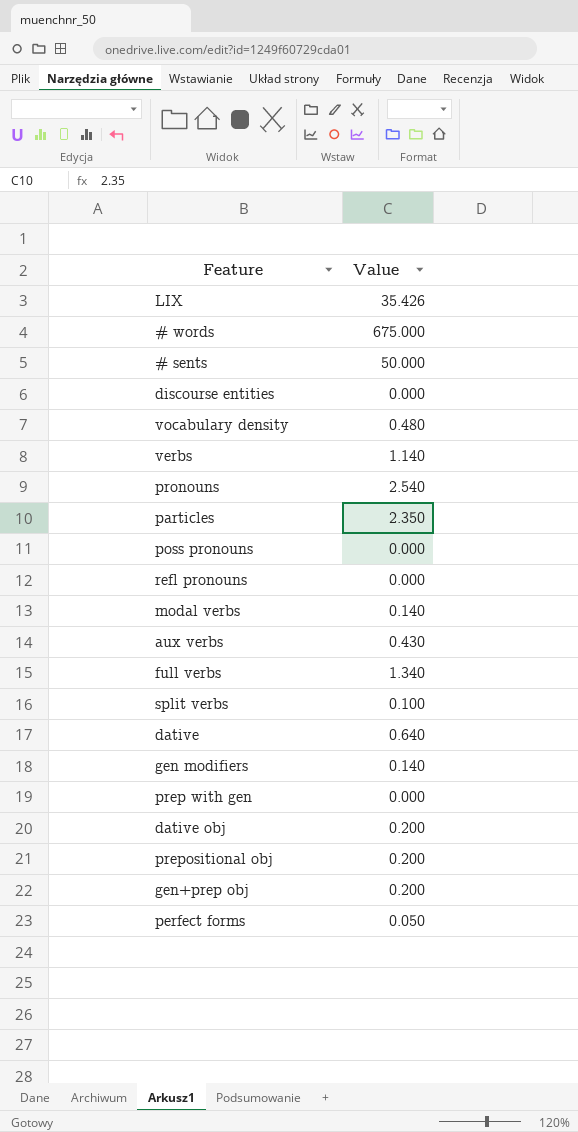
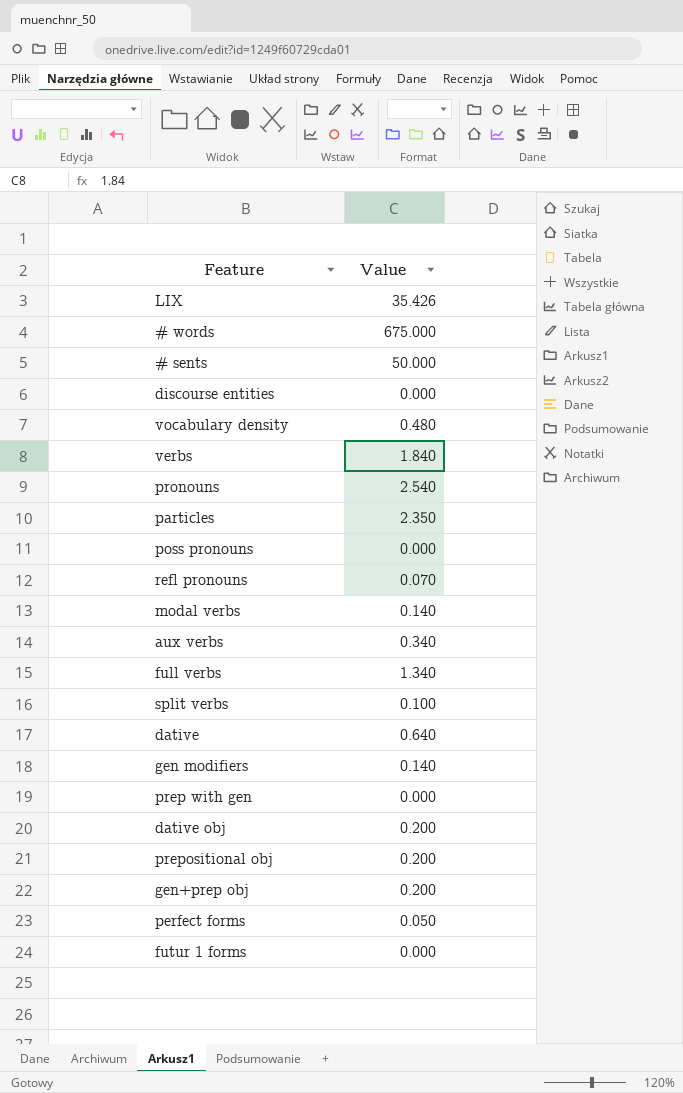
verbs | Value: 1.140 -> 1.840
refl pronouns | Value: 0.000 -> 0.070
aux verbs | Value: 0.430 -> 0.340
row futur 1 forms: none -> 0.000

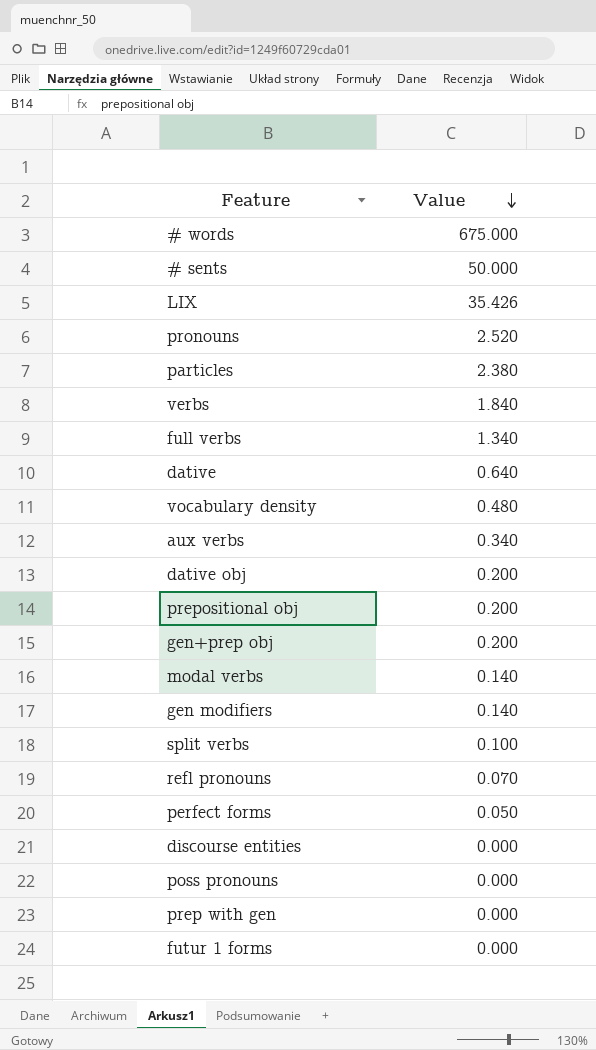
row order: none -> Value descending
pronouns | Value: 2.540 -> 2.520
particles | Value: 2.350 -> 2.380

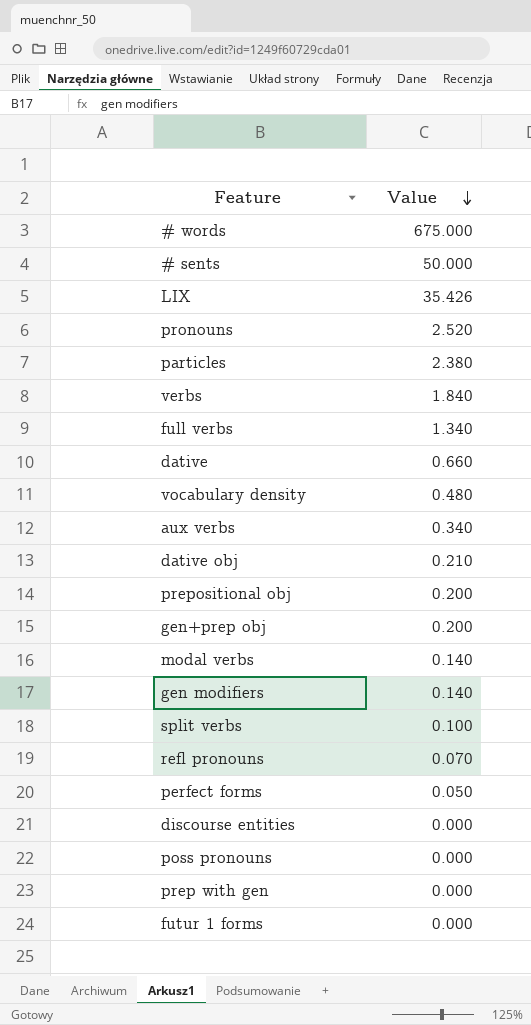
dative | Value: 0.640 -> 0.660
dative obj | Value: 0.200 -> 0.210

